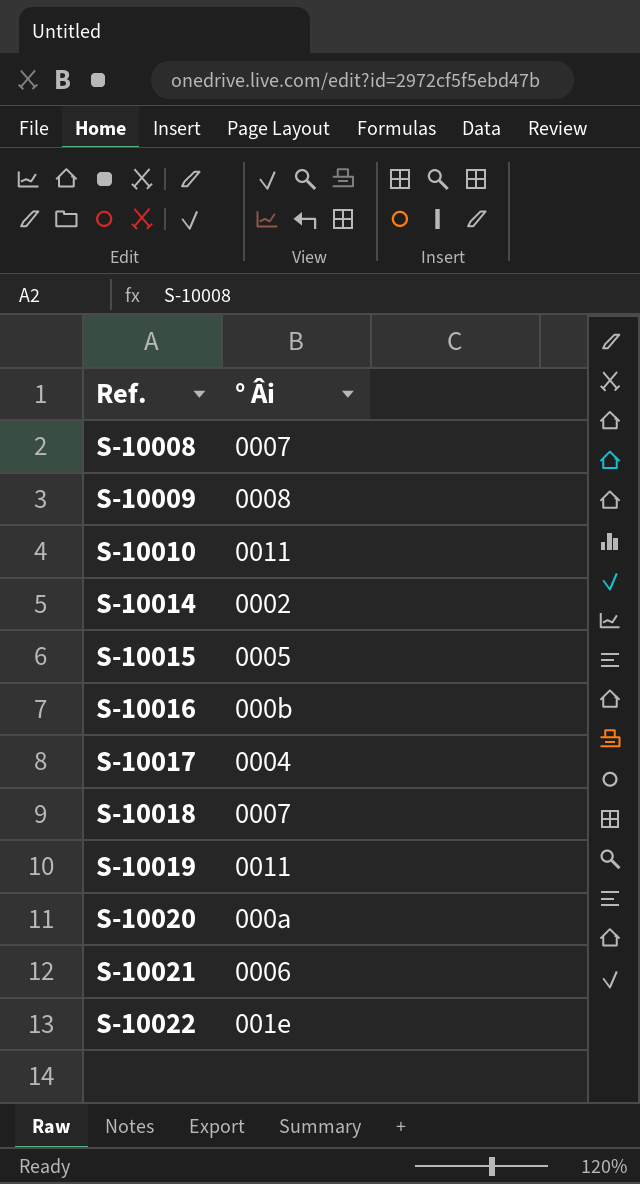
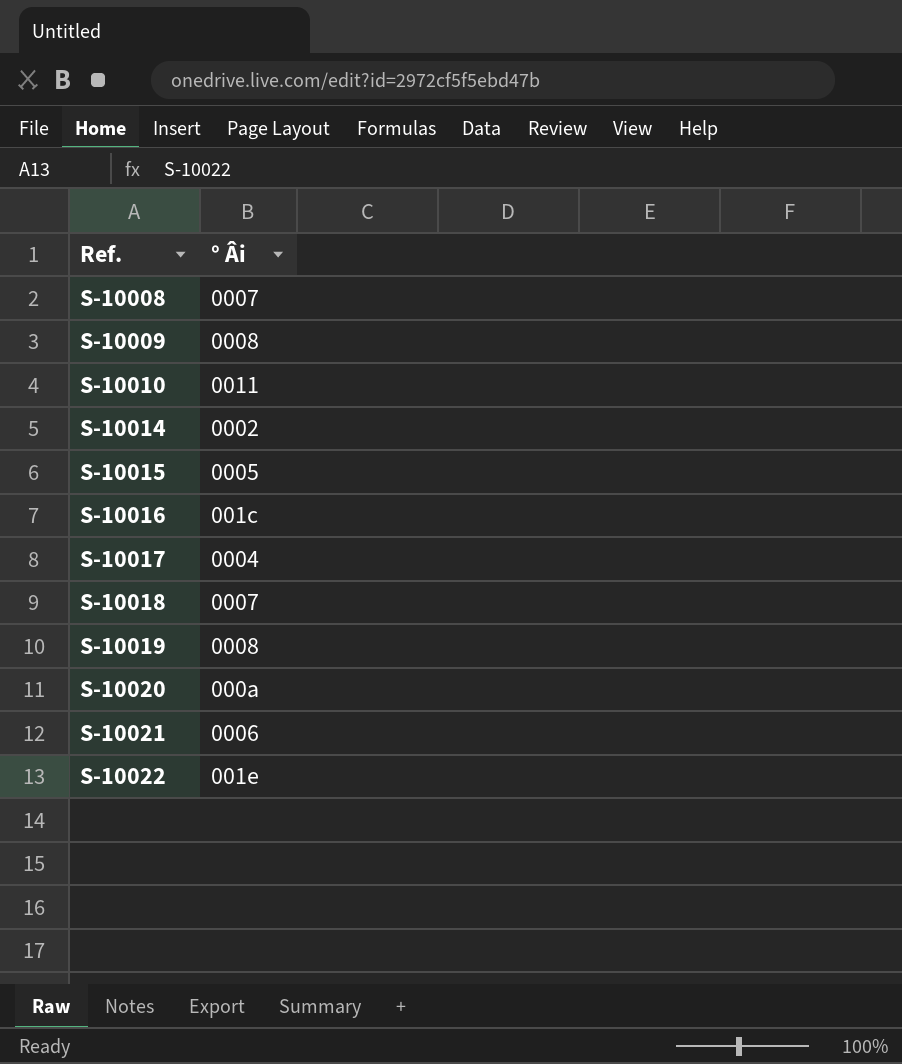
S-10016 | ° Âi: 000b -> 001c
S-10019 | ° Âi: 0011 -> 0008

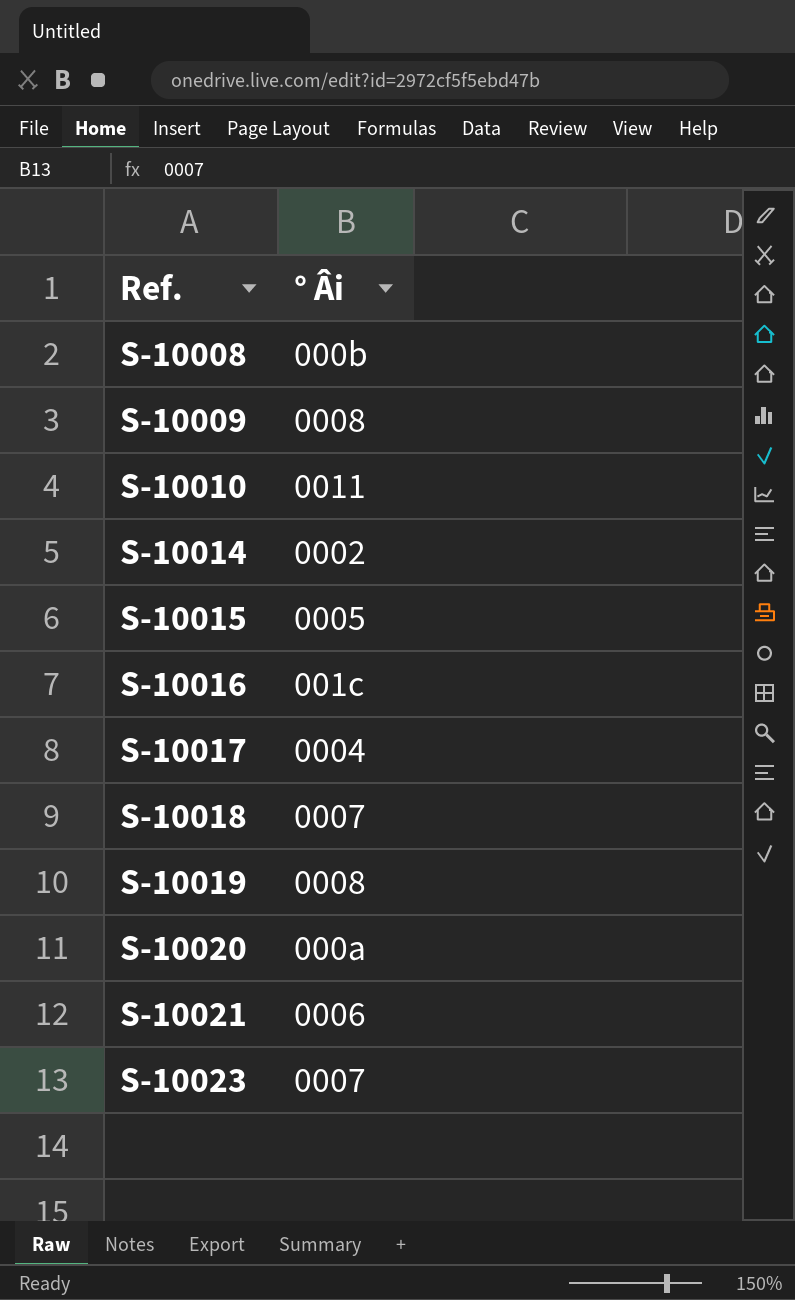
row S-10022: 001e -> none
S-10008 | ° Âi: 0007 -> 000b
row S-10023: none -> 0007

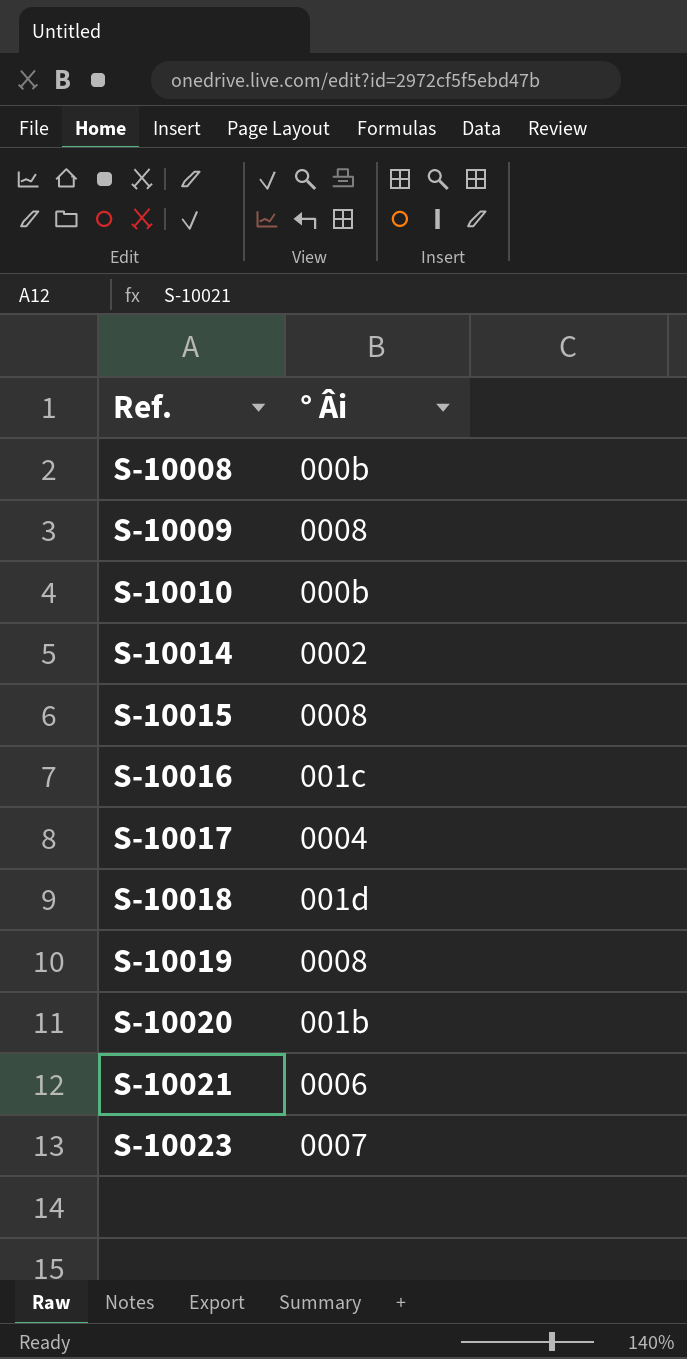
S-10010 | ° Âi: 0011 -> 000b
S-10015 | ° Âi: 0005 -> 0008
S-10018 | ° Âi: 0007 -> 001d
S-10020 | ° Âi: 000a -> 001b

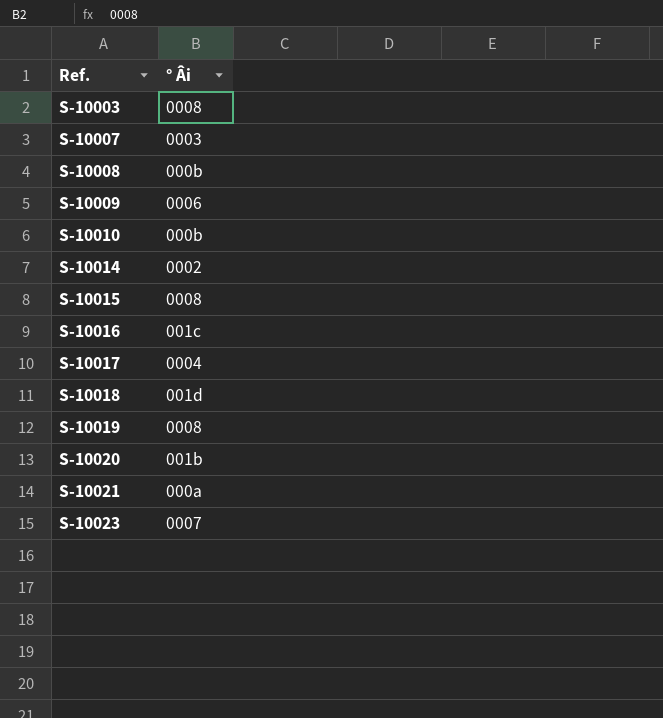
row S-10003: none -> 0008
row S-10007: none -> 0003
S-10009 | ° Âi: 0008 -> 0006
S-10021 | ° Âi: 0006 -> 000a

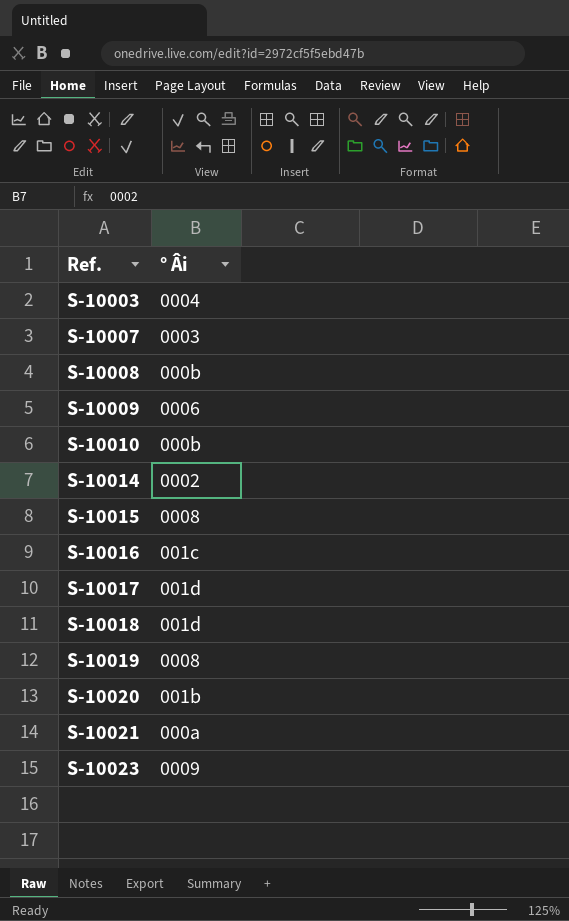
S-10003 | ° Âi: 0008 -> 0004
S-10017 | ° Âi: 0004 -> 001d
S-10023 | ° Âi: 0007 -> 0009

